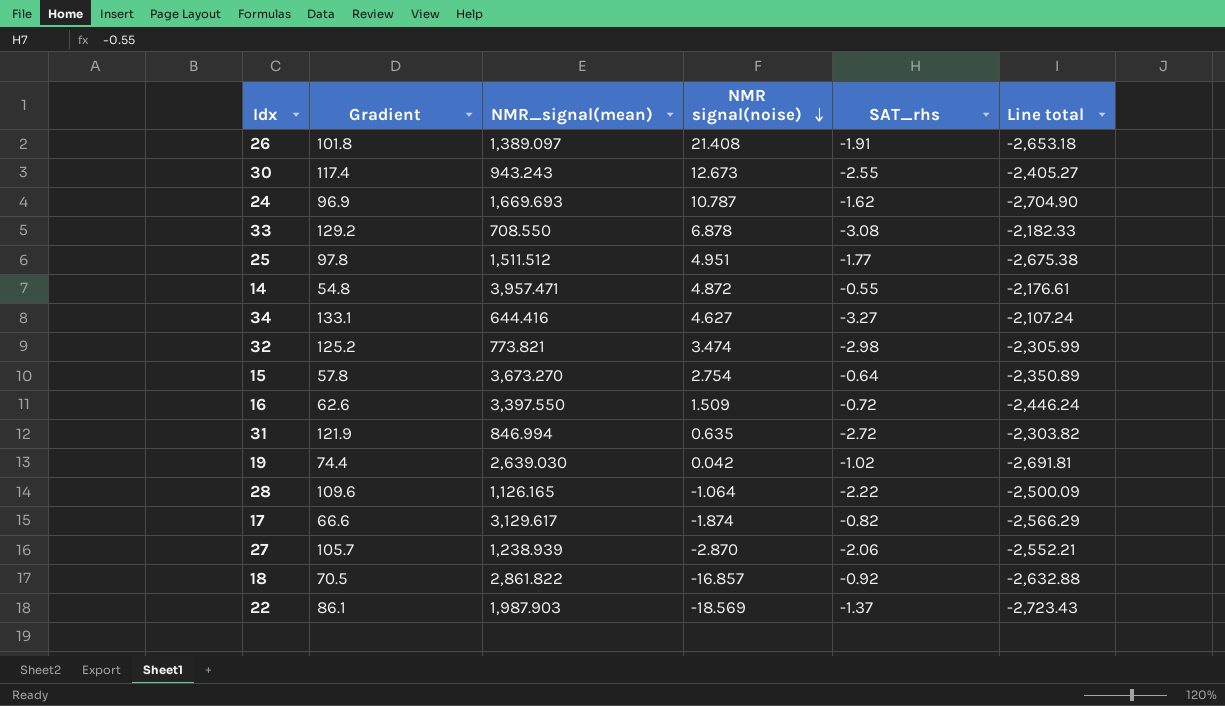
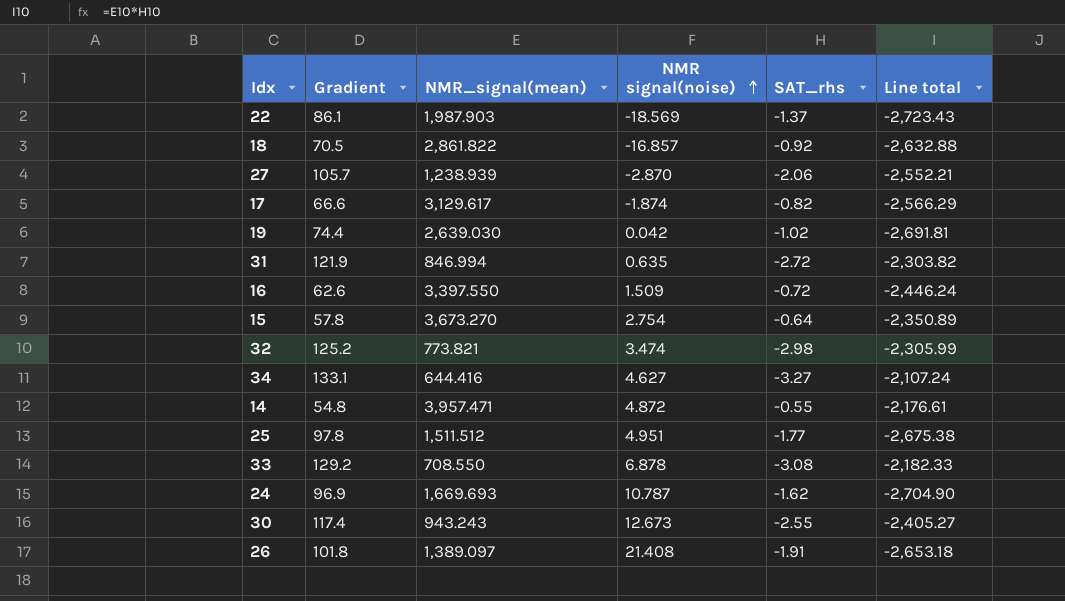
row order: NMR signal(noise) descending -> NMR signal(noise) ascending
row 28: 109.6 | 1,126.165 | -1.064 | -2.22 | -2,500.09 -> none

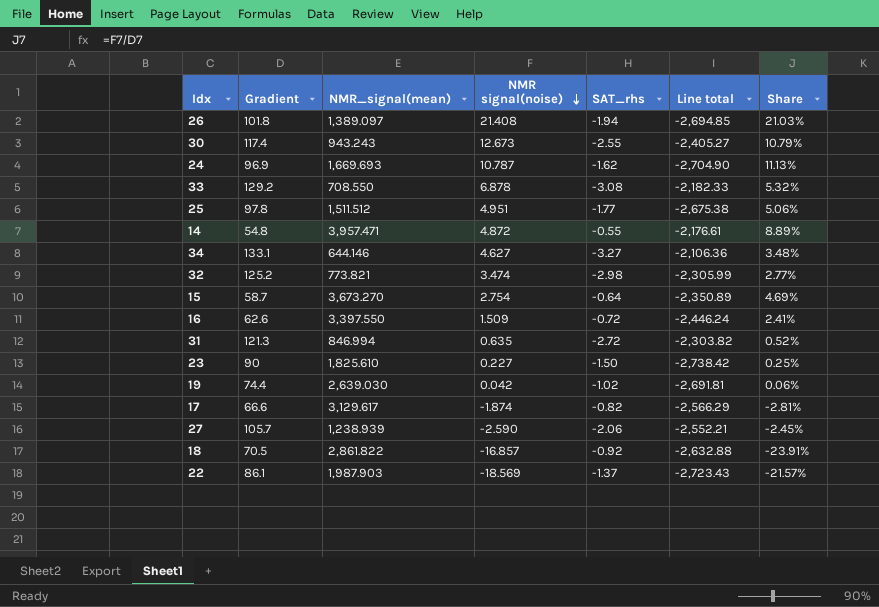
row order: NMR signal(noise) ascending -> NMR signal(noise) descending
column Share | formula: none -> [NMR signal(noise)] / [Gradient]
26 | SAT_rhs: -1.91 -> -1.94
26 | Line total: -2,653.18 -> -2,694.85
34 | NMR_signal(mean): 644.416 -> 644.146
34 | Line total: -2,107.24 -> -2,106.36
15 | Gradient: 57.8 -> 58.7
31 | Gradient: 121.9 -> 121.3
row 23: none -> 90 | 1,825.610 | 0.227 | -1.50 | -2,738.42 | 0.25%
27 | NMR signal(noise): -2.870 -> -2.590

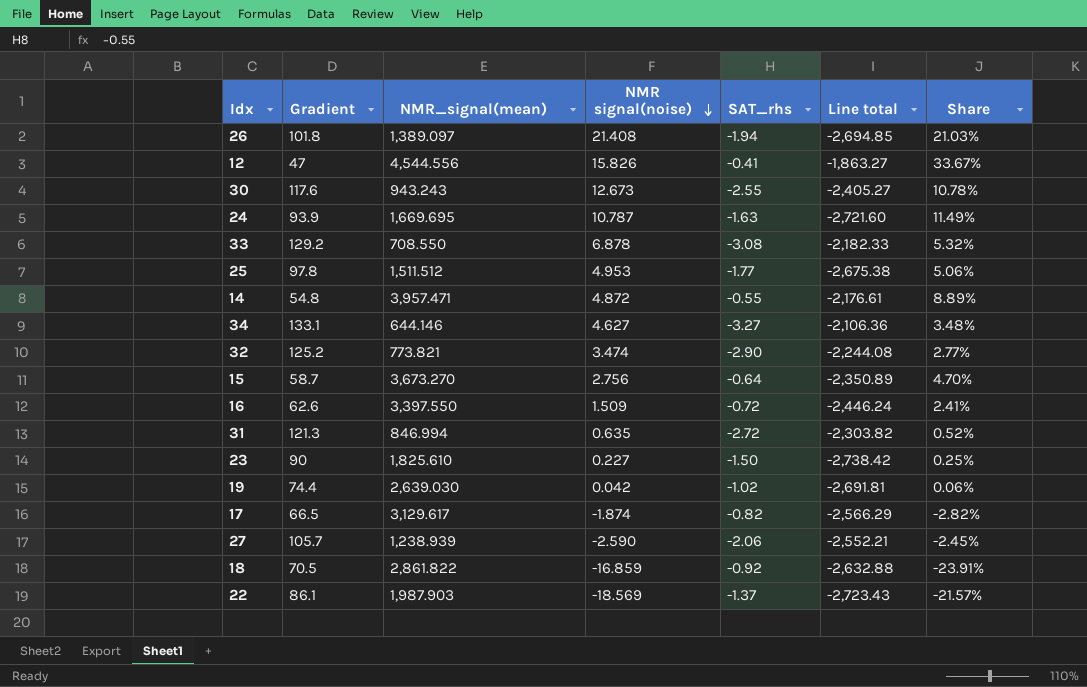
row 12: none -> 47 | 4,544.556 | 15.826 | -0.41 | -1,863.27 | 33.67%
30 | Gradient: 117.4 -> 117.6
30 | Share: 10.79% -> 10.78%
24 | Gradient: 96.9 -> 93.9
24 | NMR_signal(mean): 1,669.693 -> 1,669.695
24 | SAT_rhs: -1.62 -> -1.63
24 | Line total: -2,704.90 -> -2,721.60
24 | Share: 11.13% -> 11.49%
25 | NMR signal(noise): 4.951 -> 4.953
32 | SAT_rhs: -2.98 -> -2.90
32 | Line total: -2,305.99 -> -2,244.08
15 | NMR signal(noise): 2.754 -> 2.756
15 | Share: 4.69% -> 4.70%
17 | Gradient: 66.6 -> 66.5
17 | Share: -2.81% -> -2.82%
18 | NMR signal(noise): -16.857 -> -16.859

